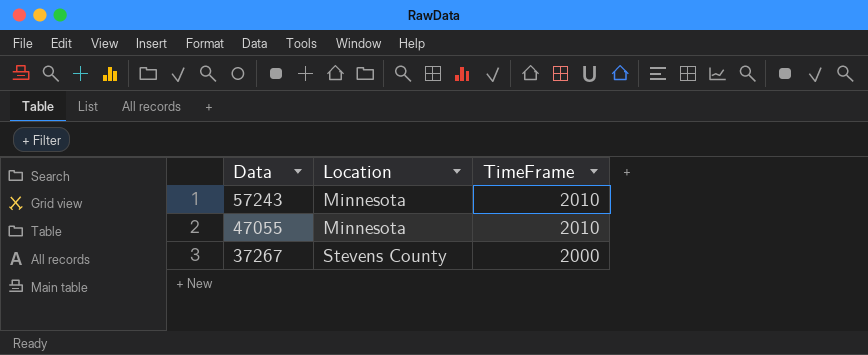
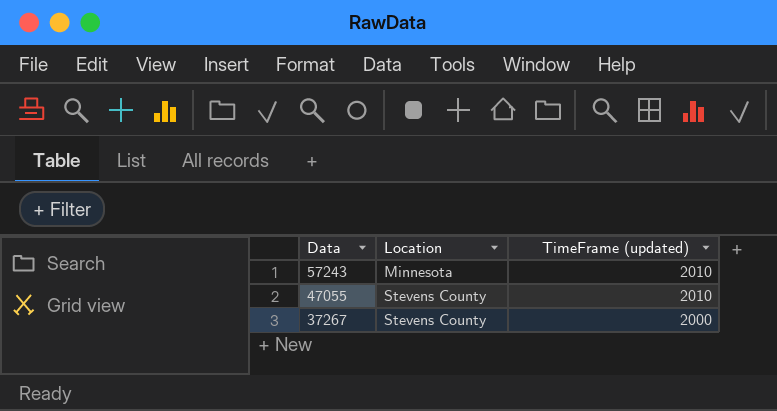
column name: TimeFrame -> TimeFrame (updated)
47055 | Location: Minnesota -> Stevens County

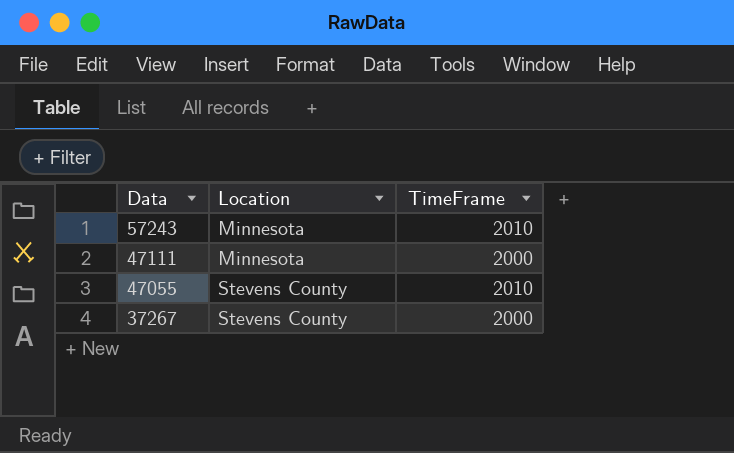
column name: TimeFrame (updated) -> TimeFrame
row 47111: none -> Minnesota | 2000

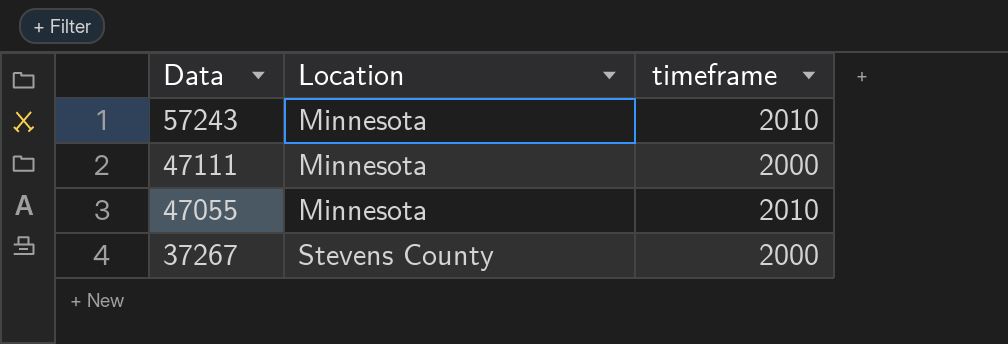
column name: TimeFrame -> timeframe
47055 | Location: Stevens County -> Minnesota

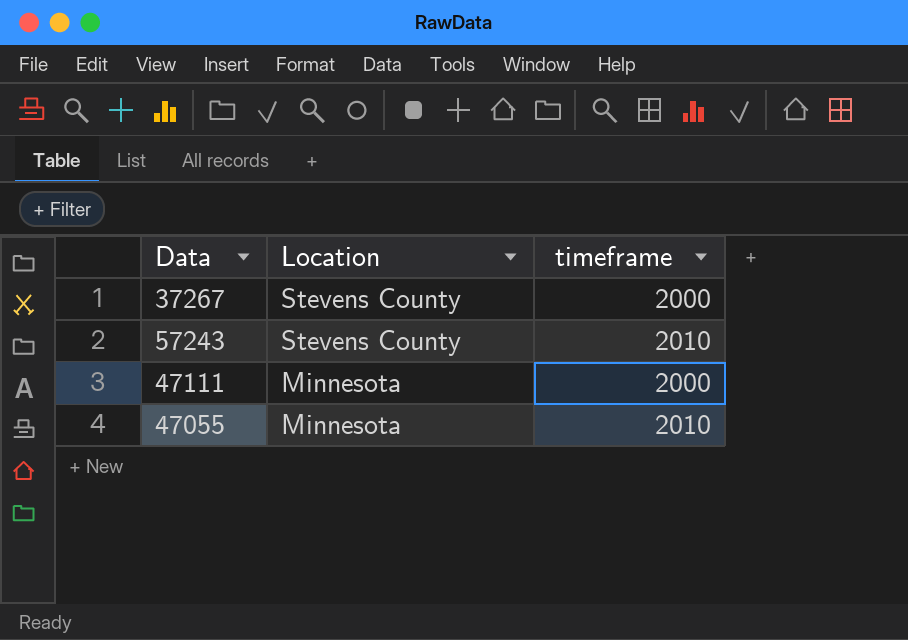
row order: Data descending -> Location descending
57243 | Location: Minnesota -> Stevens County

